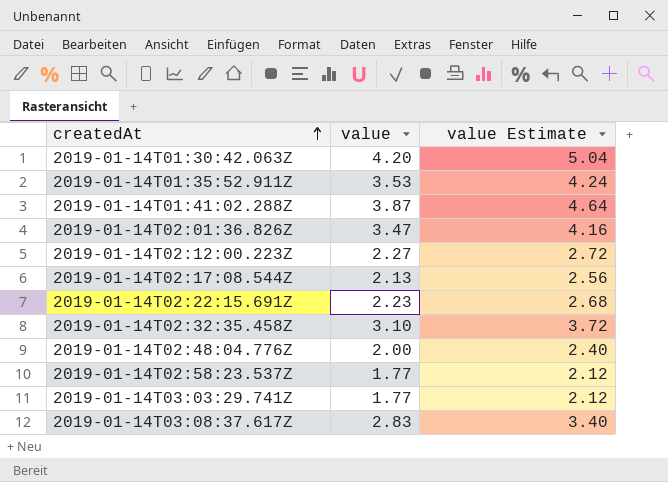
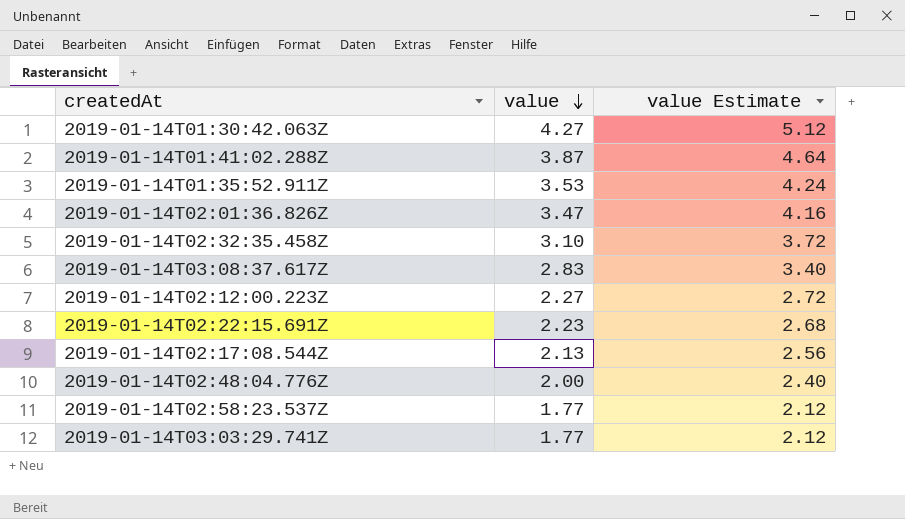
row order: createdAt ascending -> value descending
2019-01-14T01:30:42.063Z | value: 4.20 -> 4.27
2019-01-14T01:30:42.063Z | value Estimate: 5.04 -> 5.12

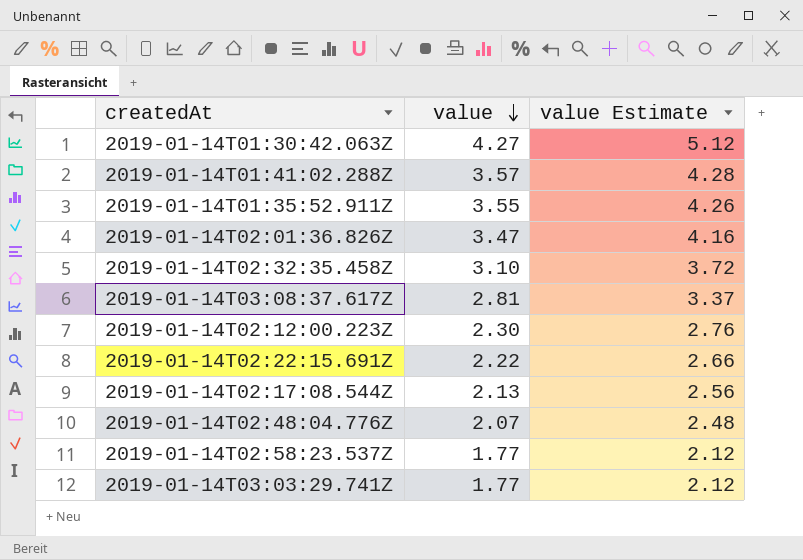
2019-01-14T01:41:02.288Z | value: 3.87 -> 3.57
2019-01-14T01:41:02.288Z | value Estimate: 4.64 -> 4.28
2019-01-14T01:35:52.911Z | value: 3.53 -> 3.55
2019-01-14T01:35:52.911Z | value Estimate: 4.24 -> 4.26
2019-01-14T03:08:37.617Z | value: 2.83 -> 2.81
2019-01-14T03:08:37.617Z | value Estimate: 3.40 -> 3.37
2019-01-14T02:12:00.223Z | value: 2.27 -> 2.30
2019-01-14T02:12:00.223Z | value Estimate: 2.72 -> 2.76
2019-01-14T02:22:15.691Z | value: 2.23 -> 2.22
2019-01-14T02:22:15.691Z | value Estimate: 2.68 -> 2.66
2019-01-14T02:48:04.776Z | value: 2.00 -> 2.07
2019-01-14T02:48:04.776Z | value Estimate: 2.40 -> 2.48

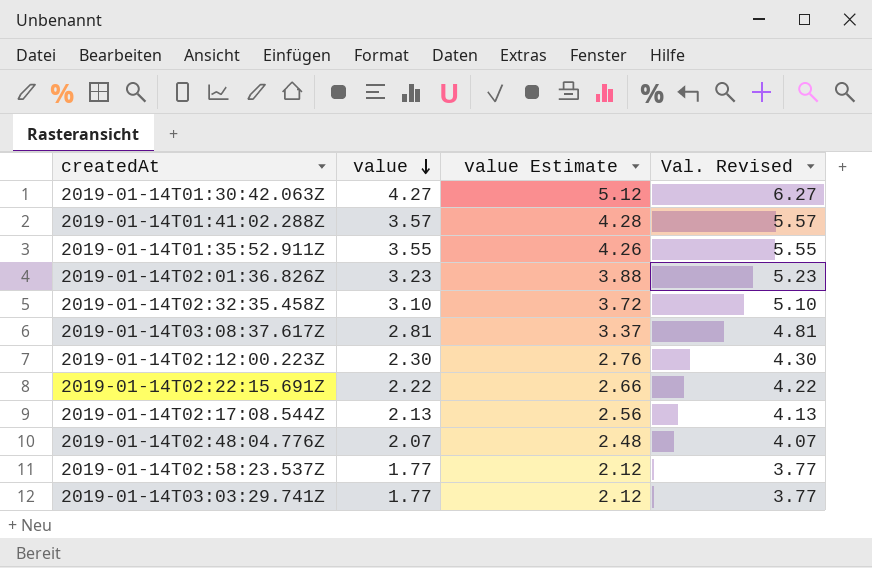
column Val. Revised | formula: none -> [value] + 2
2019-01-14T02:01:36.826Z | value: 3.47 -> 3.23
2019-01-14T02:01:36.826Z | value Estimate: 4.16 -> 3.88

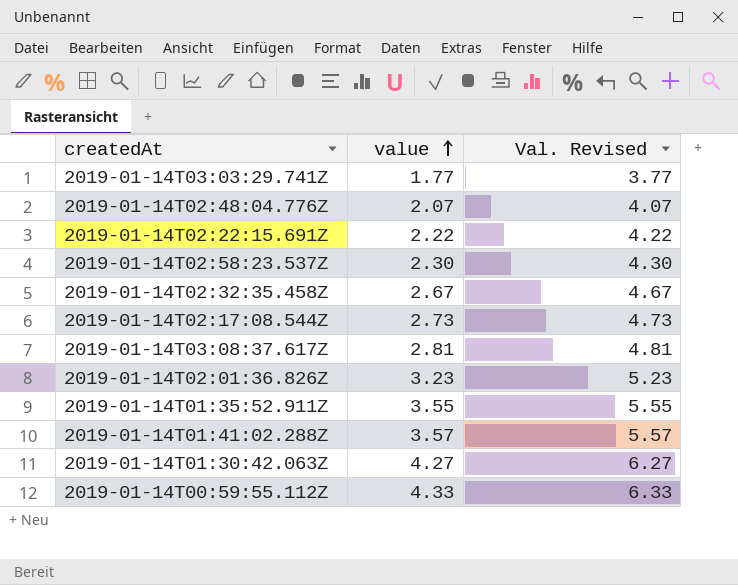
row order: value descending -> value ascending
column value Estimate | formula: [value] * 1.2 -> none
row 2019-01-14T02:12:00.223Z: 2.30 | 2.76 | 4.30 -> none
2019-01-14T02:58:23.537Z | value: 1.77 -> 2.30
2019-01-14T02:58:23.537Z | Val. Revised: 3.77 -> 4.30
2019-01-14T02:32:35.458Z | value: 3.10 -> 2.67
2019-01-14T02:32:35.458Z | Val. Revised: 5.10 -> 4.67
2019-01-14T02:17:08.544Z | value: 2.13 -> 2.73
2019-01-14T02:17:08.544Z | Val. Revised: 4.13 -> 4.73
row 2019-01-14T00:59:55.112Z: none -> 4.33 | 6.33

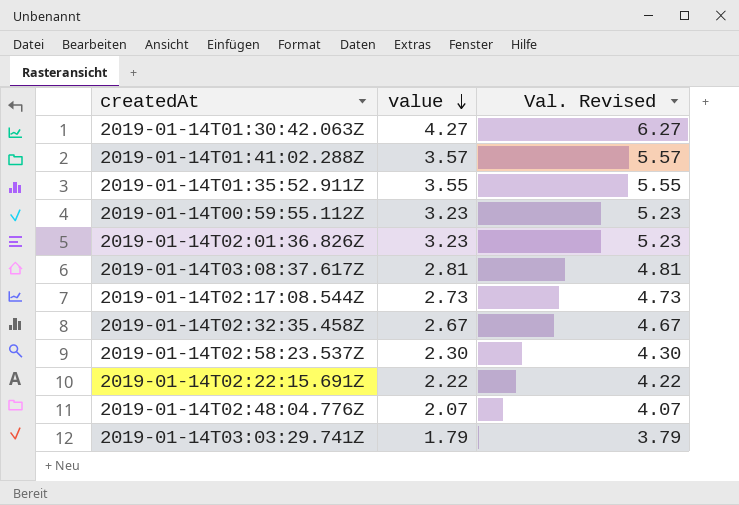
row order: value ascending -> value descending
2019-01-14T00:59:55.112Z | value: 4.33 -> 3.23
2019-01-14T00:59:55.112Z | Val. Revised: 6.33 -> 5.23
2019-01-14T03:03:29.741Z | value: 1.77 -> 1.79
2019-01-14T03:03:29.741Z | Val. Revised: 3.77 -> 3.79

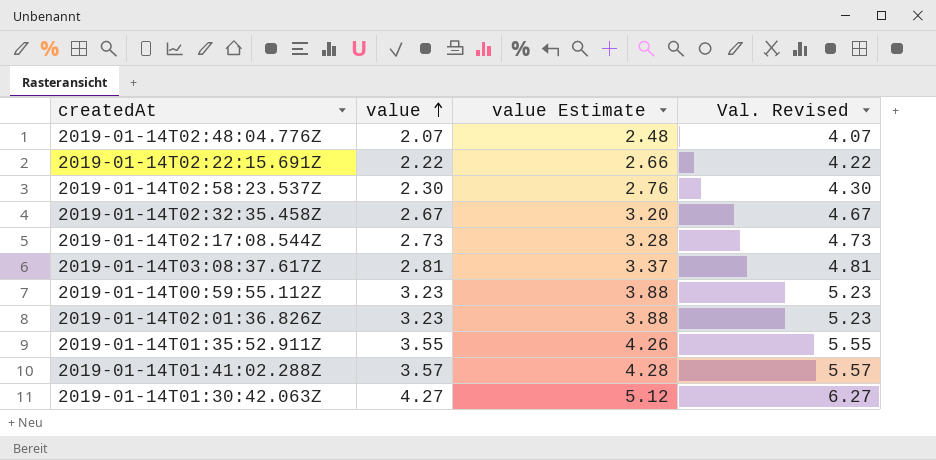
row order: value descending -> value ascending
column value Estimate | formula: none -> [value] * 1.2
row 2019-01-14T03:03:29.741Z: 1.79 | 3.79 -> none

